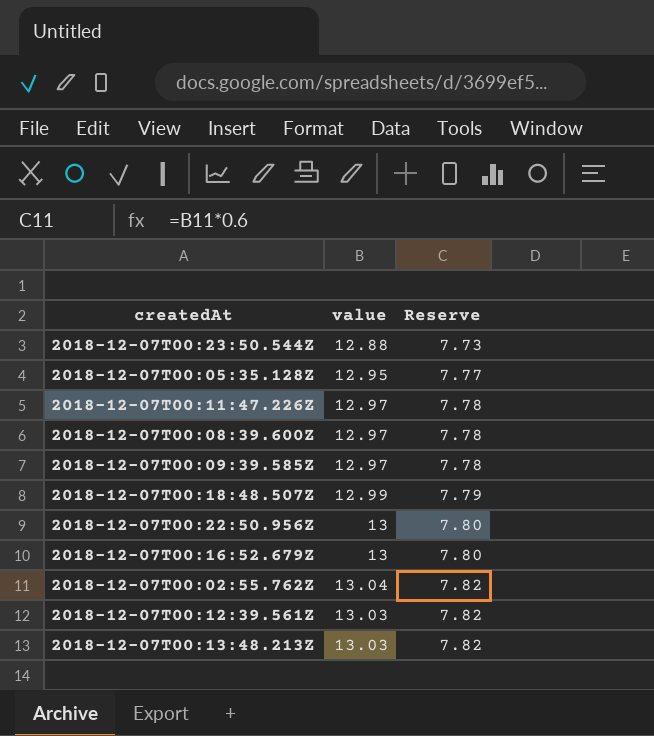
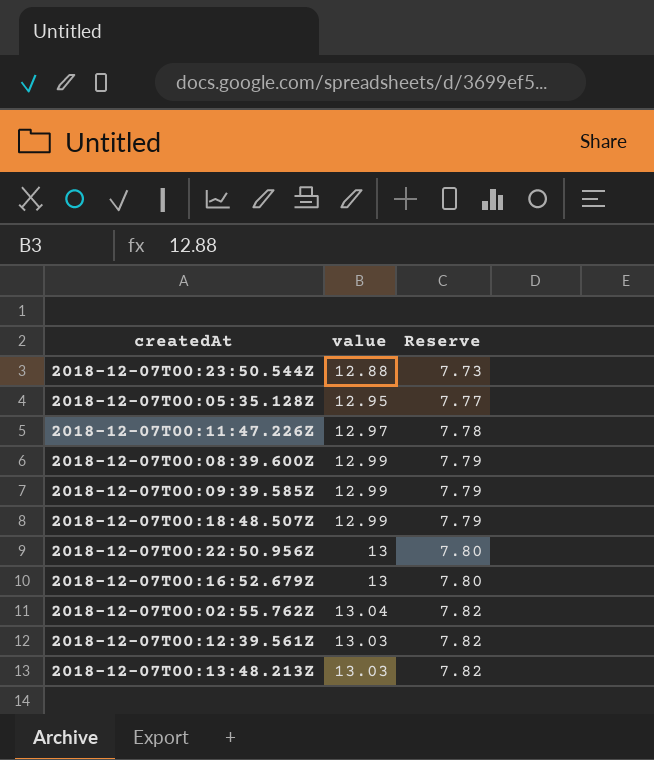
2018-12-07T00:08:39.600Z | value: 12.97 -> 12.99
2018-12-07T00:08:39.600Z | Reserve: 7.78 -> 7.79
2018-12-07T00:09:39.585Z | value: 12.97 -> 12.99
2018-12-07T00:09:39.585Z | Reserve: 7.78 -> 7.79

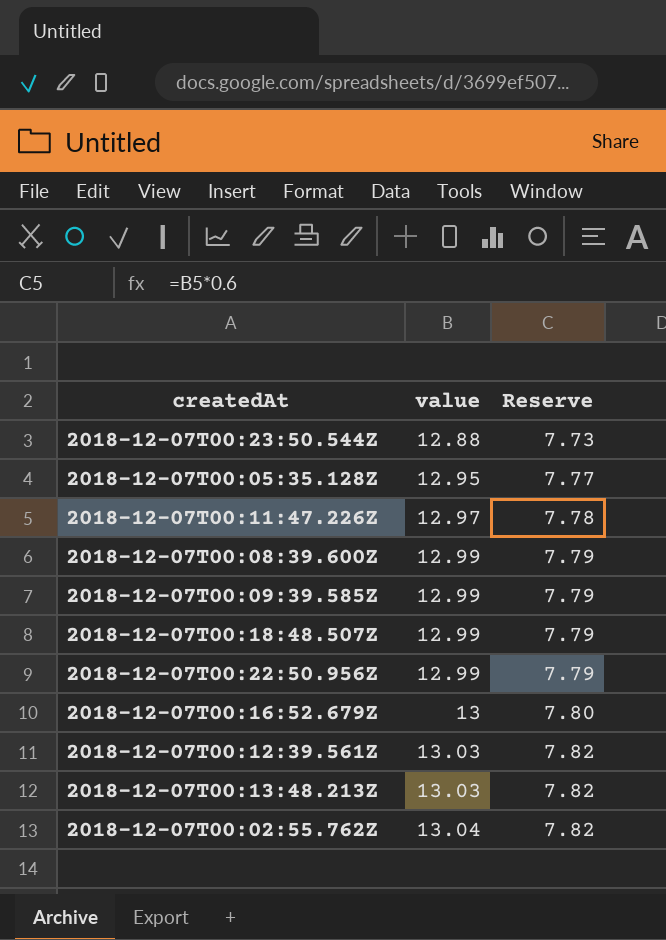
row order: Reserve ascending -> value ascending
2018-12-07T00:22:50.956Z | value: 13 -> 12.99
2018-12-07T00:22:50.956Z | Reserve: 7.80 -> 7.79

